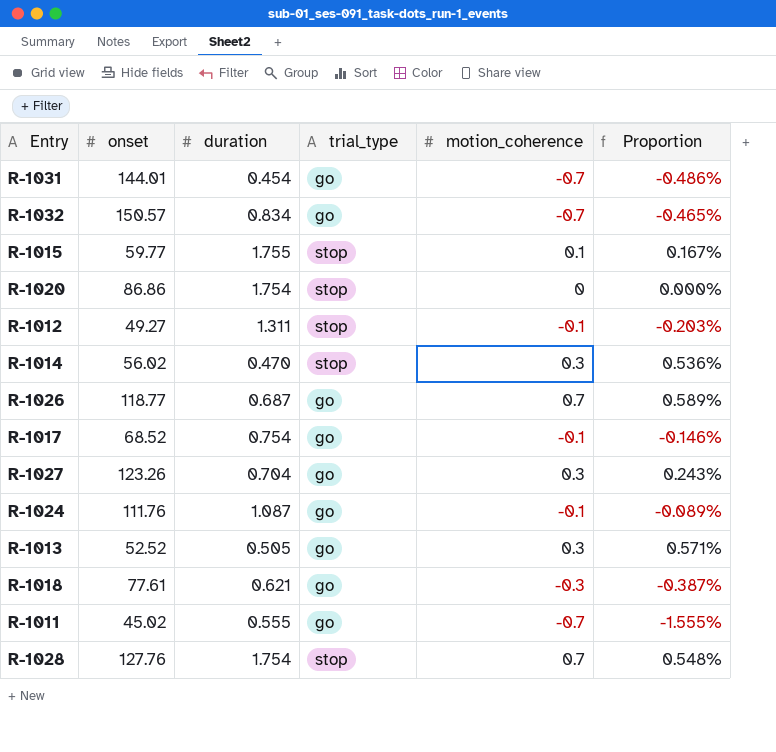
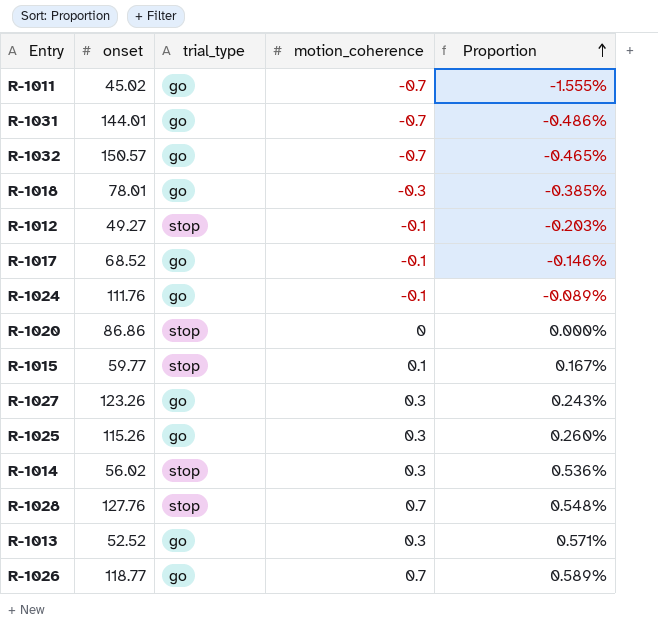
row order: none -> Proportion ascending
column duration | position: 3 -> none
R-1018 | onset: 77.61 -> 78.01
R-1018 | Proportion: -0.387% -> -0.385%
row R-1025: none -> 115.26 | go | 0.3 | 0.260%

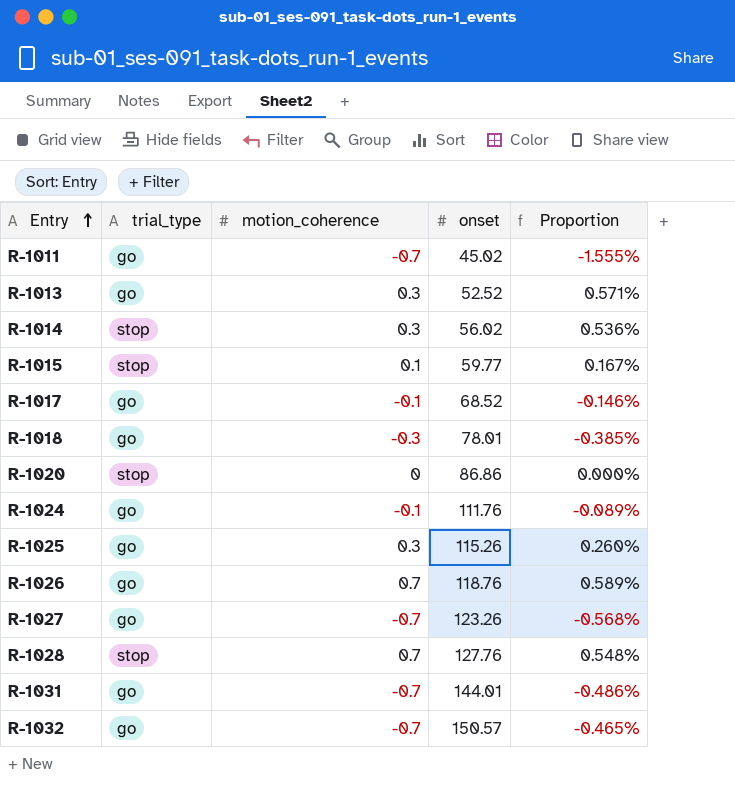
row order: Proportion ascending -> Entry ascending
column onset | position: 2 -> 4
row R-1012: 49.27 | stop | -0.1 | -0.203% -> none
R-1026 | onset: 118.77 -> 118.76
R-1027 | motion_coherence: 0.3 -> -0.7
R-1027 | Proportion: 0.243% -> -0.568%

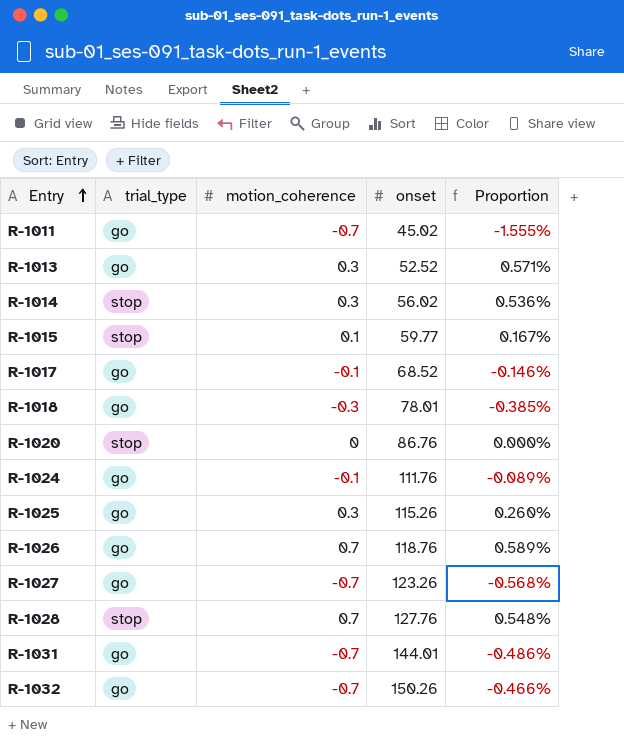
R-1020 | onset: 86.86 -> 86.76
R-1032 | onset: 150.57 -> 150.26
R-1032 | Proportion: -0.465% -> -0.466%

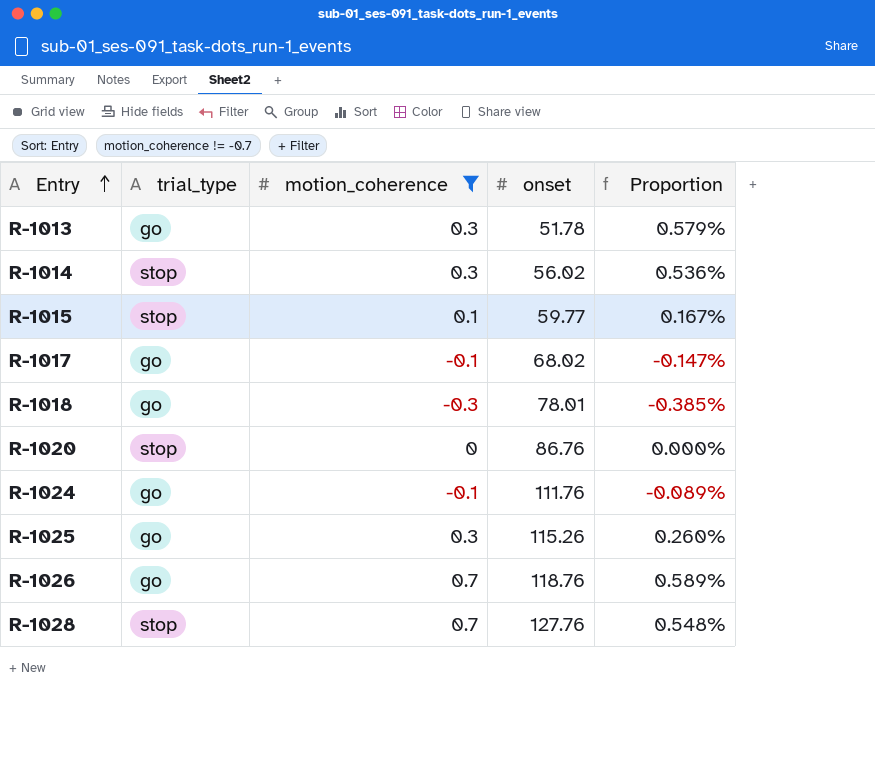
filter: none -> motion_coherence != -0.7
R-1013 | onset: 52.52 -> 51.78
R-1013 | Proportion: 0.571% -> 0.579%
R-1017 | onset: 68.52 -> 68.02
R-1017 | Proportion: -0.146% -> -0.147%

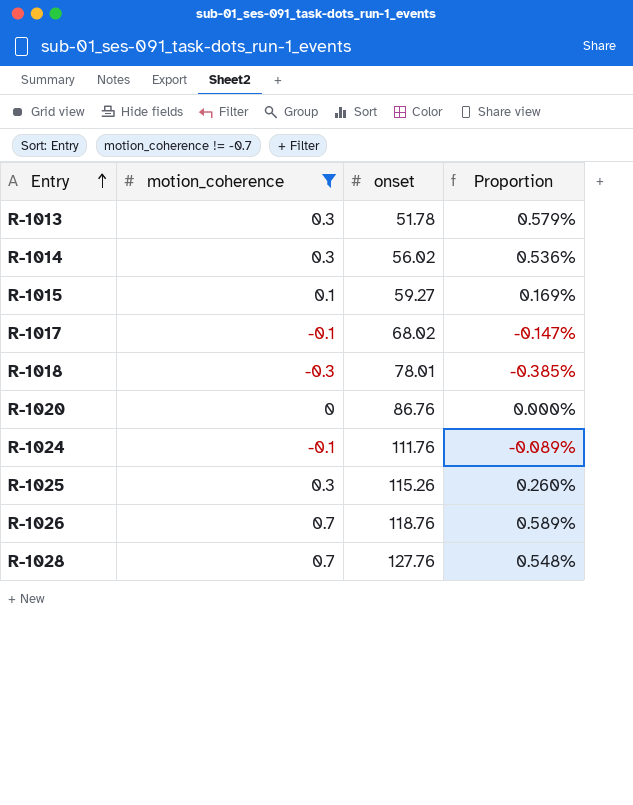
column trial_type | position: 2 -> none
R-1015 | onset: 59.77 -> 59.27
R-1015 | Proportion: 0.167% -> 0.169%

